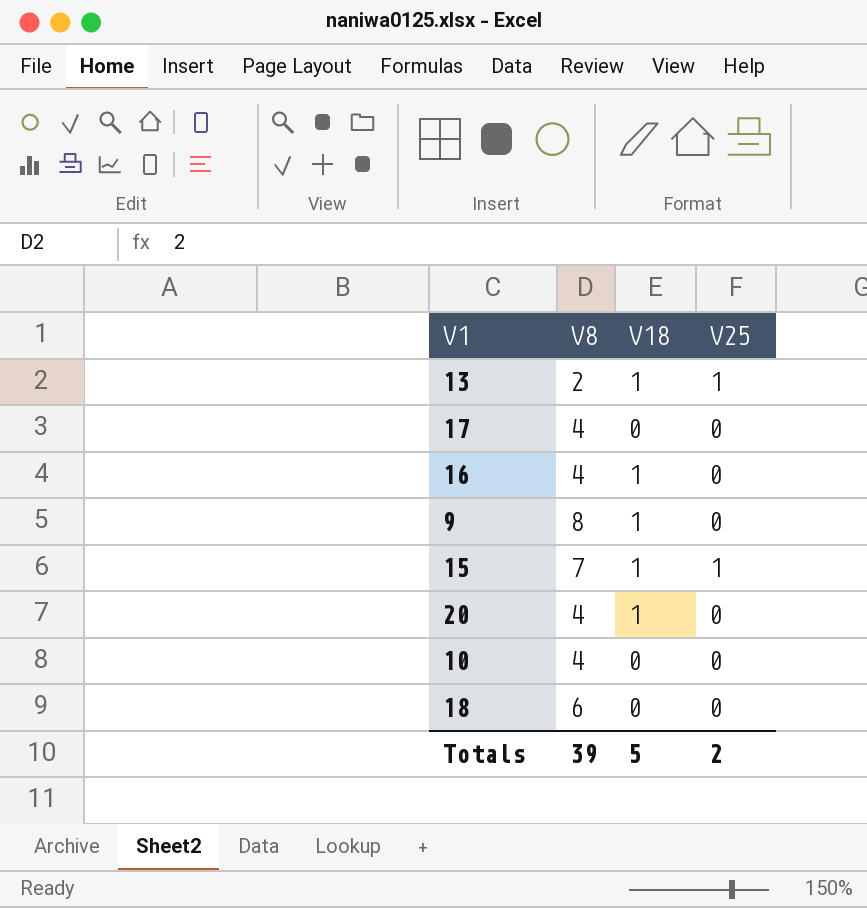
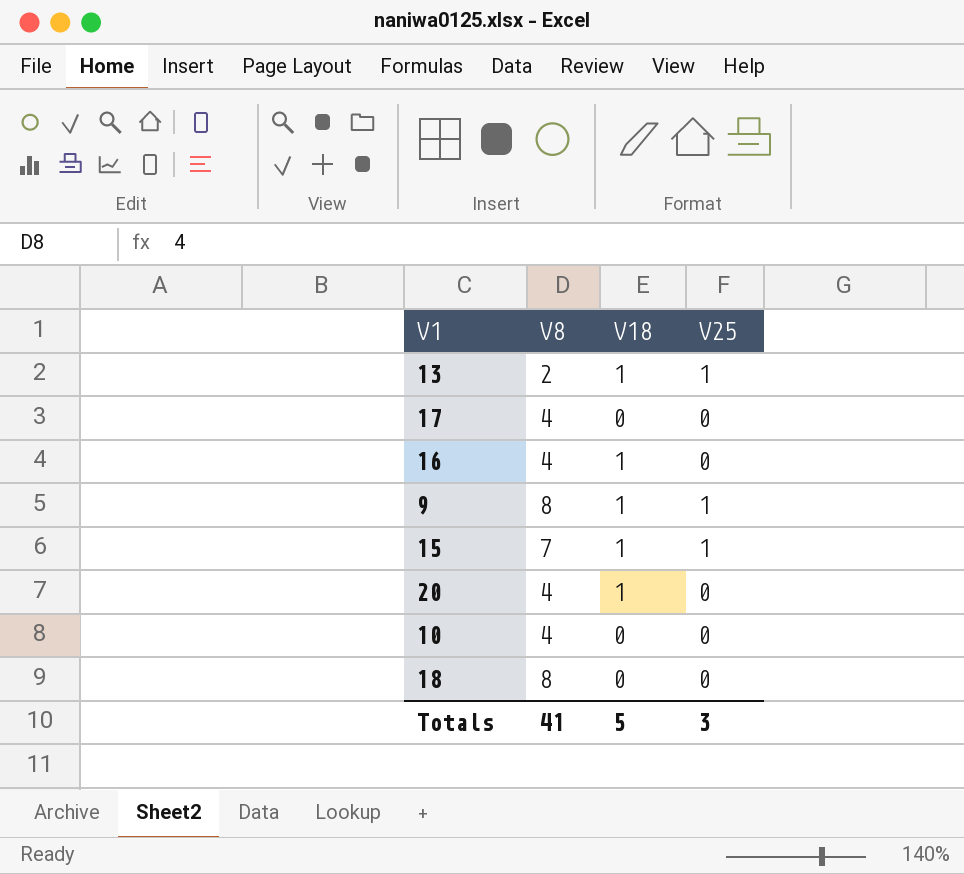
9 | V25: 0 -> 1
18 | V8: 6 -> 8
Totals | V8: 39 -> 41
Totals | V25: 2 -> 3

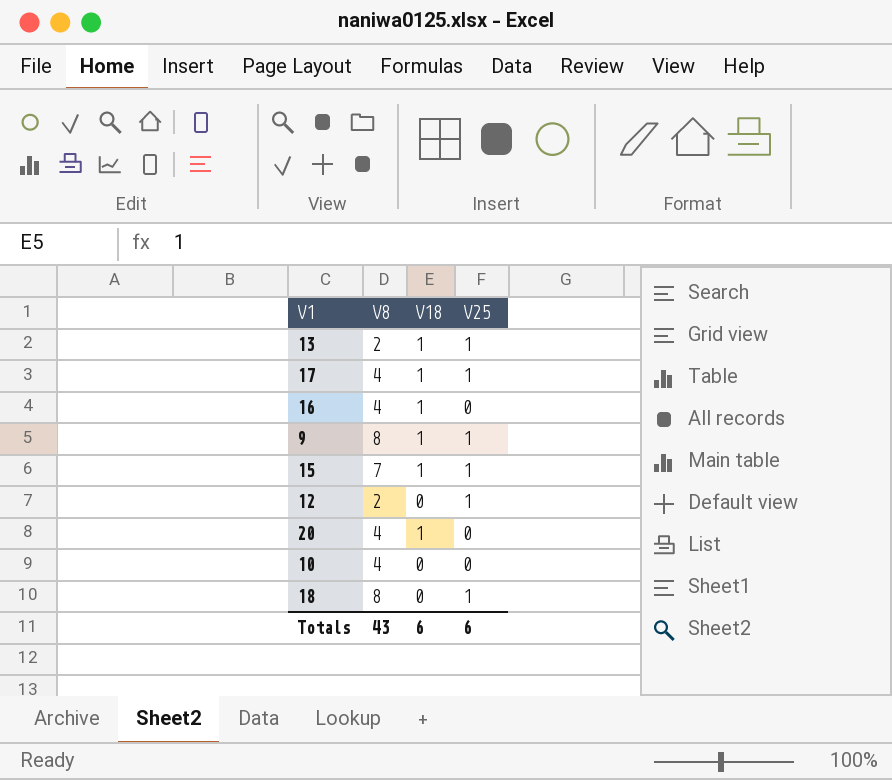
17 | V18: 0 -> 1
17 | V25: 0 -> 1
row 12: none -> 2 | 0 | 1
18 | V25: 0 -> 1
Totals | V8: 41 -> 43
Totals | V18: 5 -> 6
Totals | V25: 3 -> 6

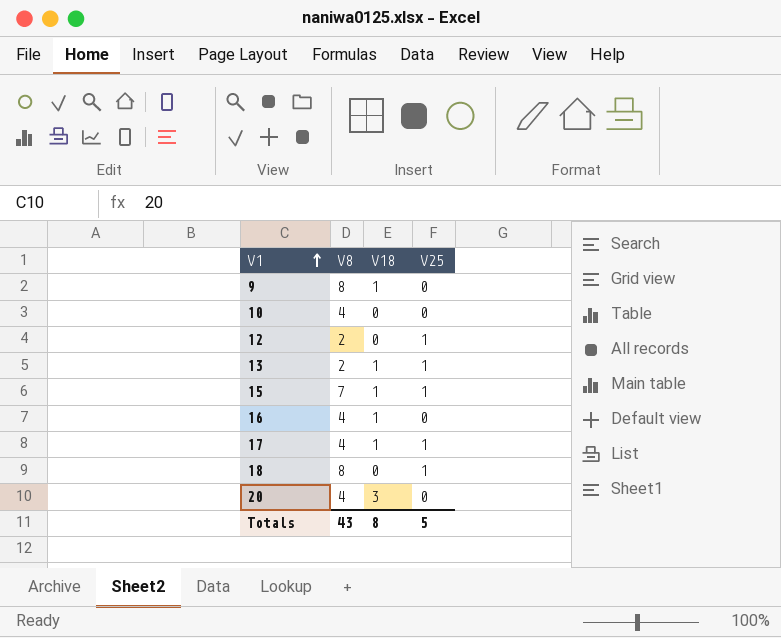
row order: none -> V1 ascending
9 | V25: 1 -> 0
20 | V18: 1 -> 3
Totals | V18: 6 -> 8
Totals | V25: 6 -> 5

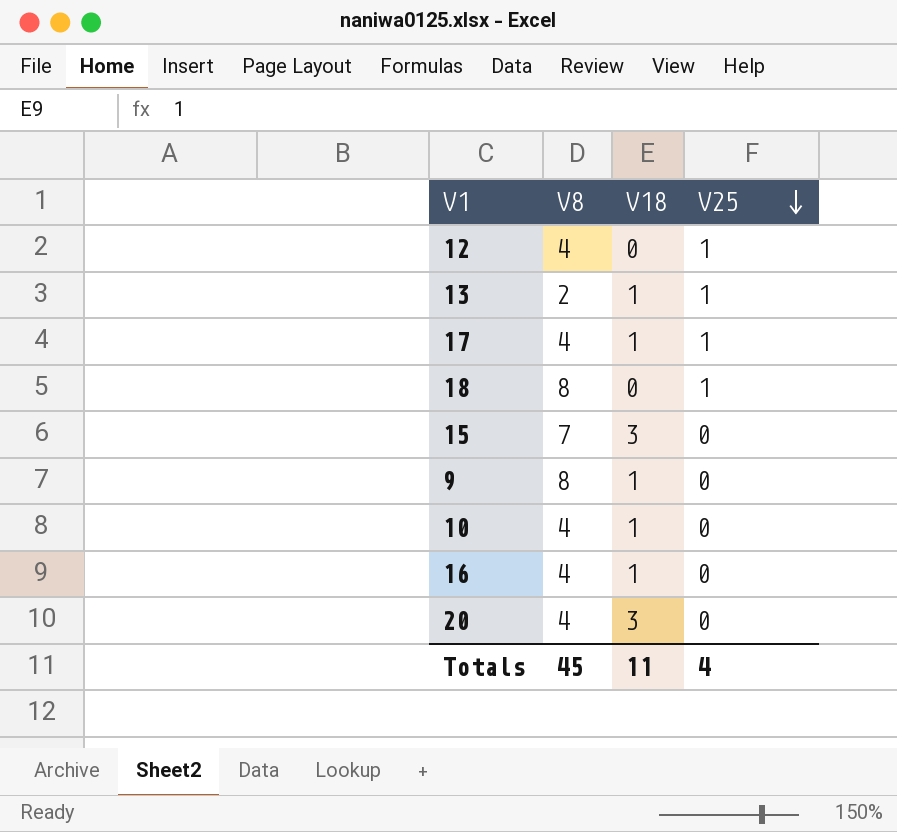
row order: V1 ascending -> V25 descending
12 | V8: 2 -> 4
15 | V18: 1 -> 3
15 | V25: 1 -> 0
10 | V18: 0 -> 1
Totals | V8: 43 -> 45
Totals | V18: 8 -> 11
Totals | V25: 5 -> 4

